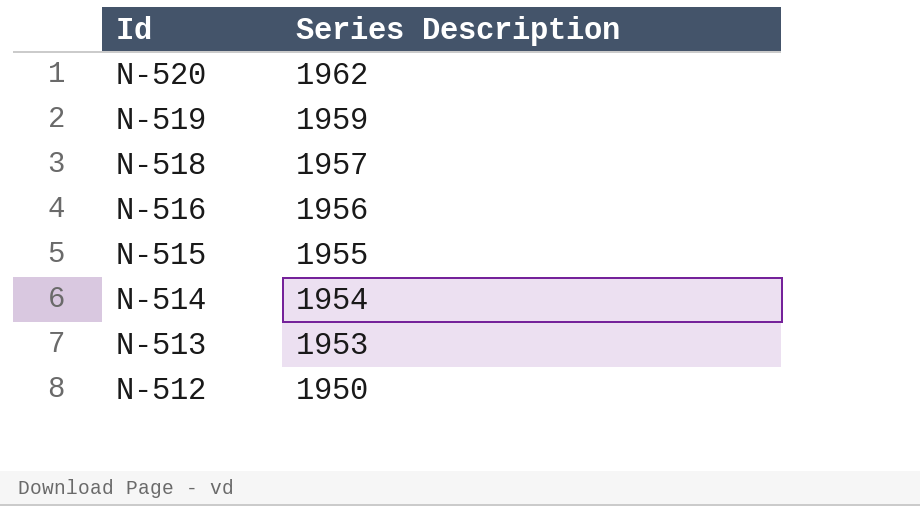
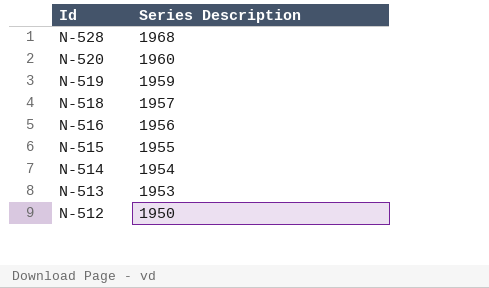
row N-528: none -> 1968
N-520 | Series Description: 1962 -> 1960

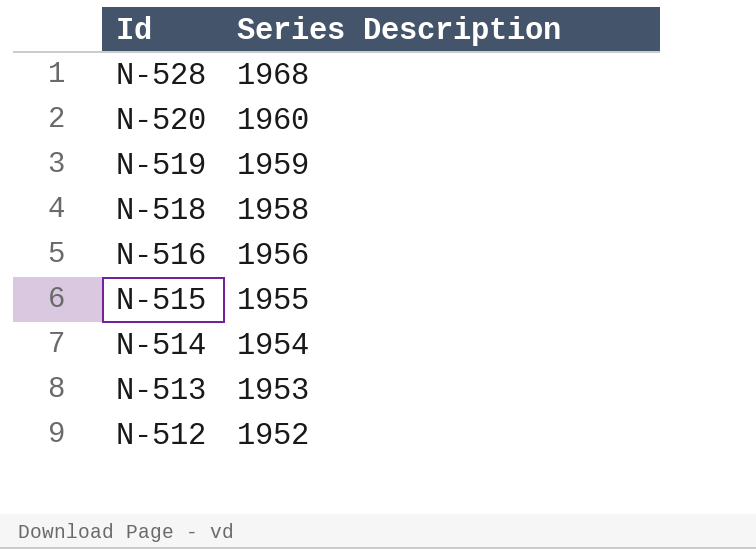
N-518 | Series Description: 1957 -> 1958
N-512 | Series Description: 1950 -> 1952

